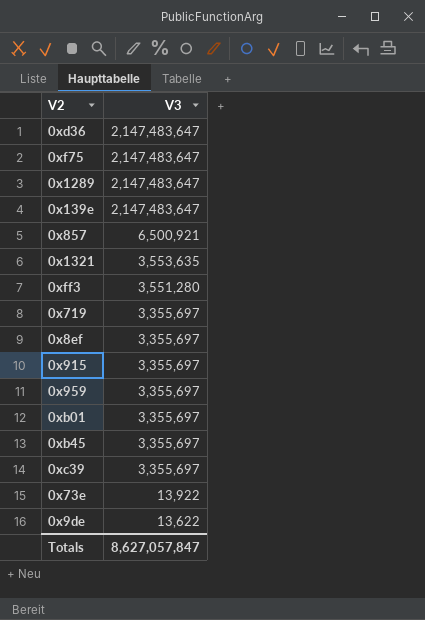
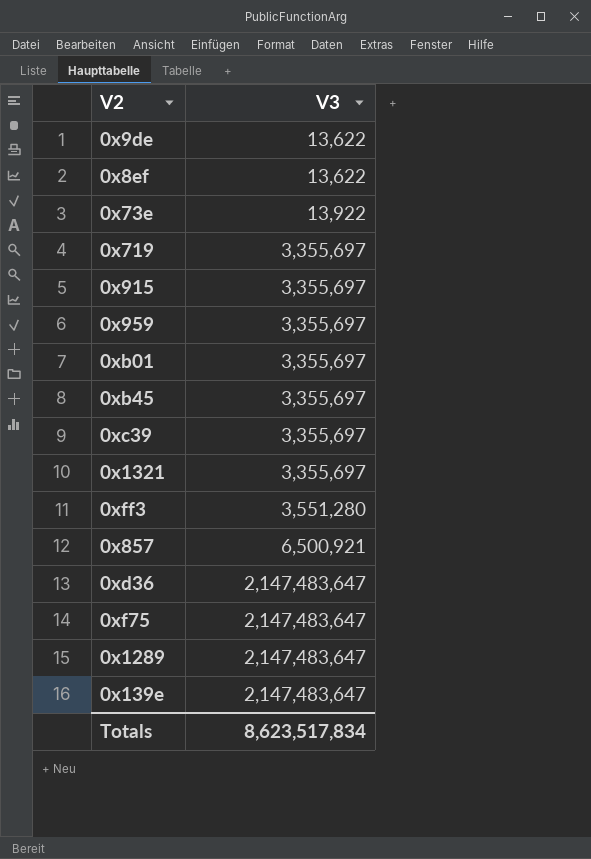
row order: V3 descending -> V3 ascending
0x8ef | V3: 3,355,697 -> 13,622
0x1321 | V3: 3,553,635 -> 3,355,697
Totals | V3: 8,627,057,847 -> 8,623,517,834

